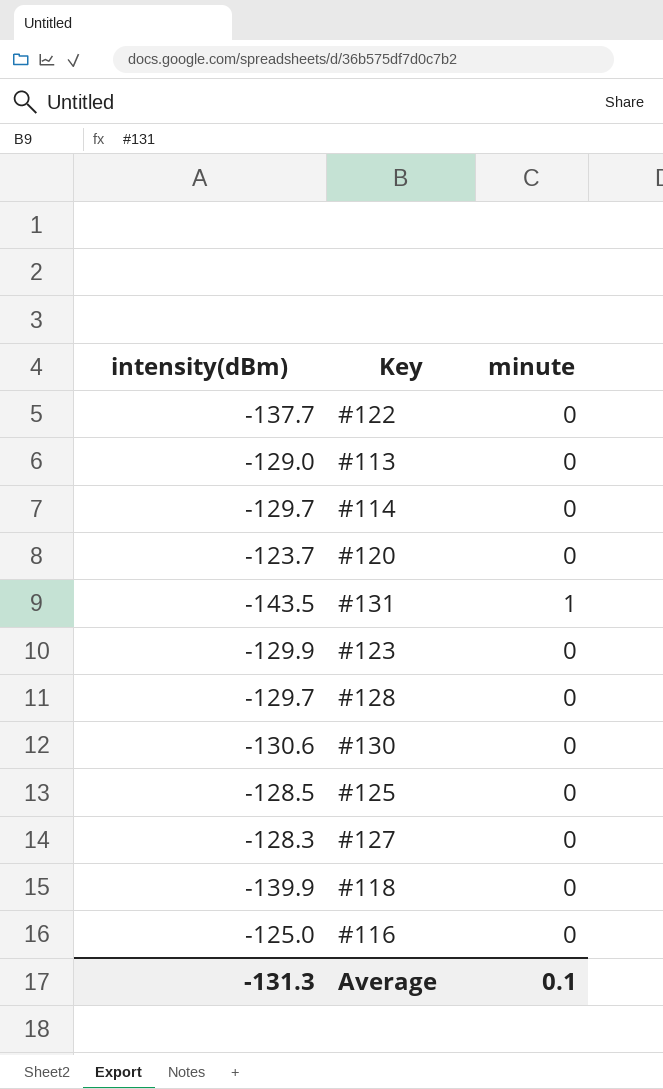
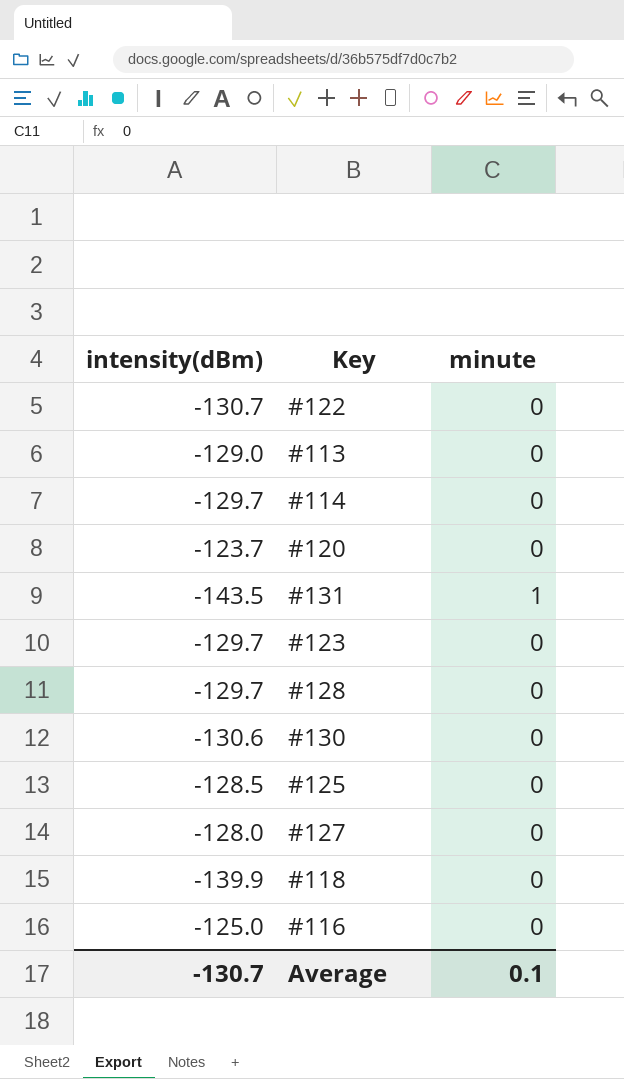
#122 | intensity(dBm): -137.7 -> -130.7
#123 | intensity(dBm): -129.9 -> -129.7
#127 | intensity(dBm): -128.3 -> -128.0
Average | intensity(dBm): -131.3 -> -130.7

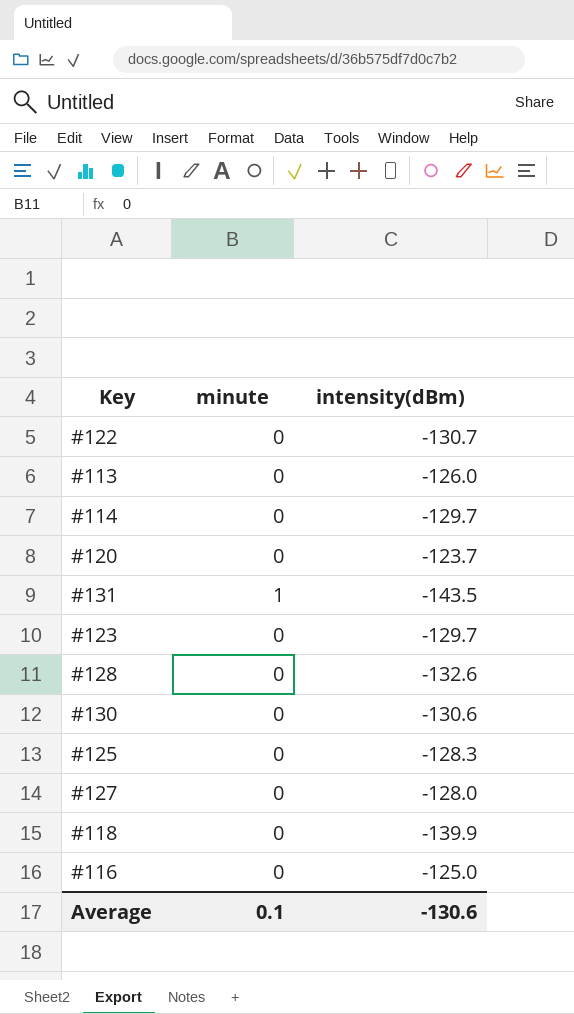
column intensity(dBm) | position: 1 -> 3
#113 | intensity(dBm): -129.0 -> -126.0
#128 | intensity(dBm): -129.7 -> -132.6
#125 | intensity(dBm): -128.5 -> -128.3
Average | intensity(dBm): -130.7 -> -130.6

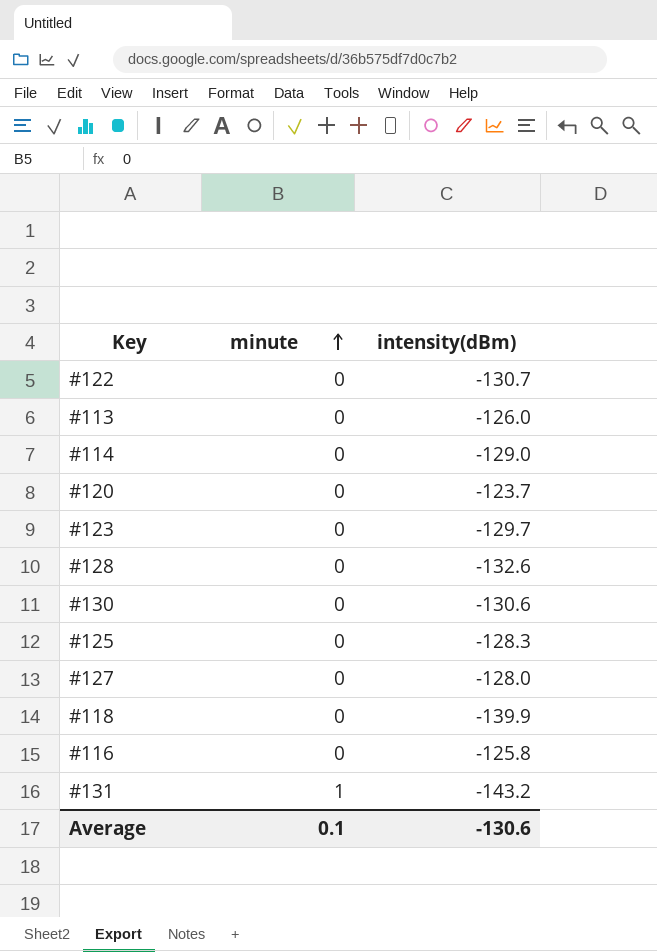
row order: none -> minute ascending
#114 | intensity(dBm): -129.7 -> -129.0
#116 | intensity(dBm): -125.0 -> -125.8
#131 | intensity(dBm): -143.5 -> -143.2

